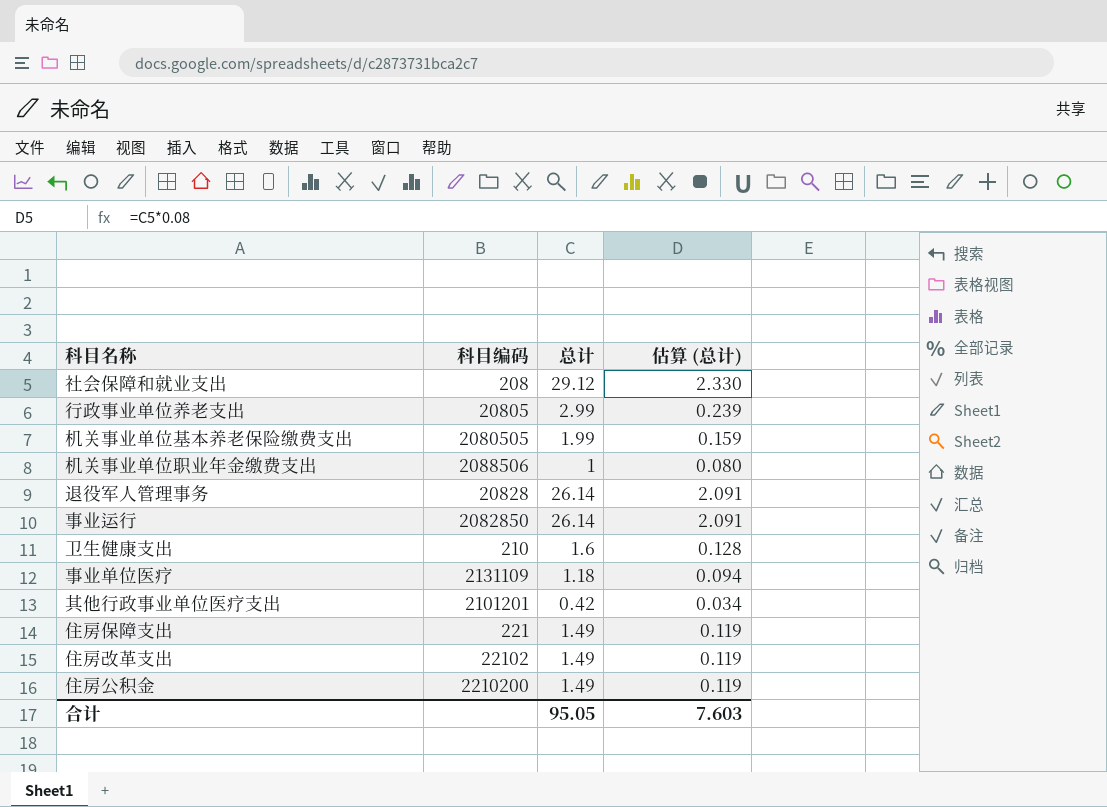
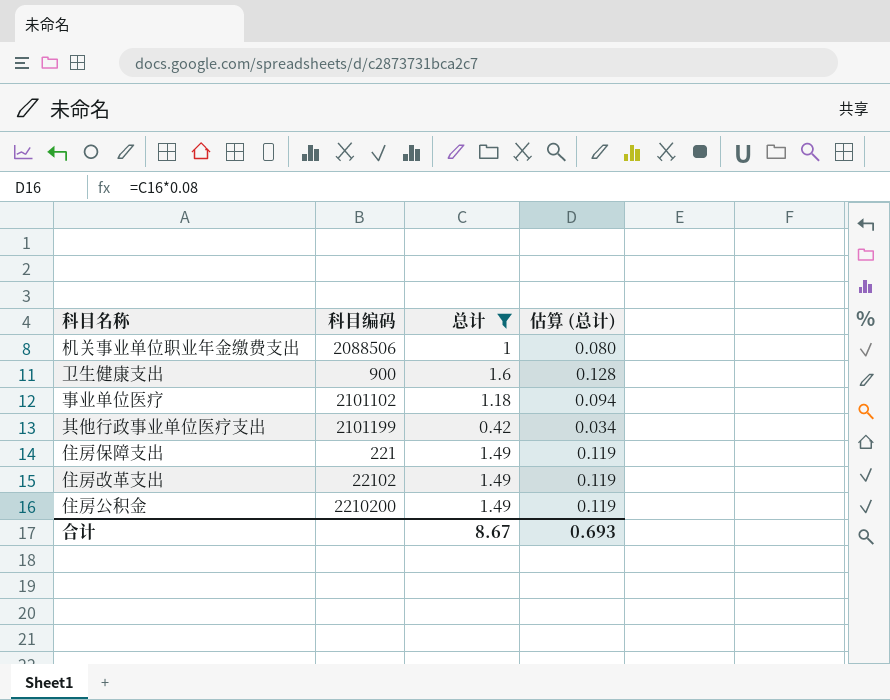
filter: none -> 总计 <= 1.6
卫生健康支出 | 科目编码: 210 -> 900
事业单位医疗 | 科目编码: 2131109 -> 2101102
其他行政事业单位医疗支出 | 科目编码: 2101201 -> 2101199
合计 | 总计: 95.05 -> 8.67
合计 | 估算 (总计): 7.603 -> 0.693

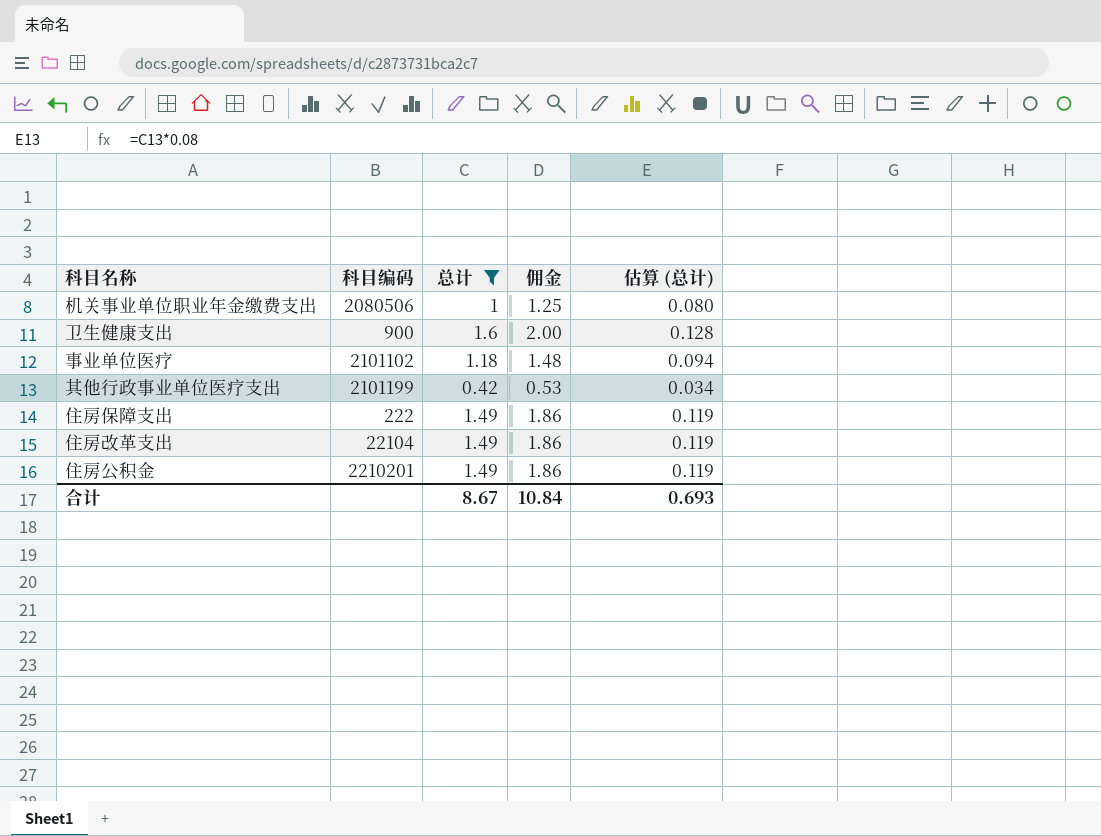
column 佣金 | formula: none -> [总计] * 1.25
机关事业单位职业年金缴费支出 | 科目编码: 2088506 -> 2080506
住房保障支出 | 科目编码: 221 -> 222
住房改革支出 | 科目编码: 22102 -> 22104
住房公积金 | 科目编码: 2210200 -> 2210201

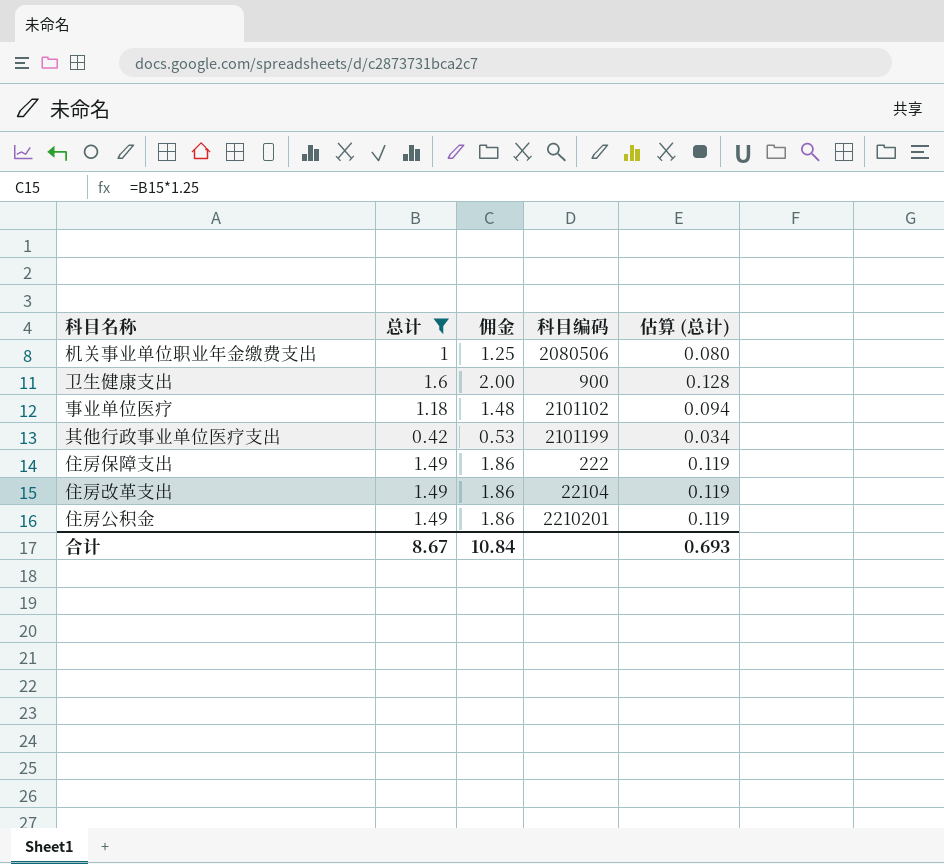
column 科目编码 | position: 2 -> 4

